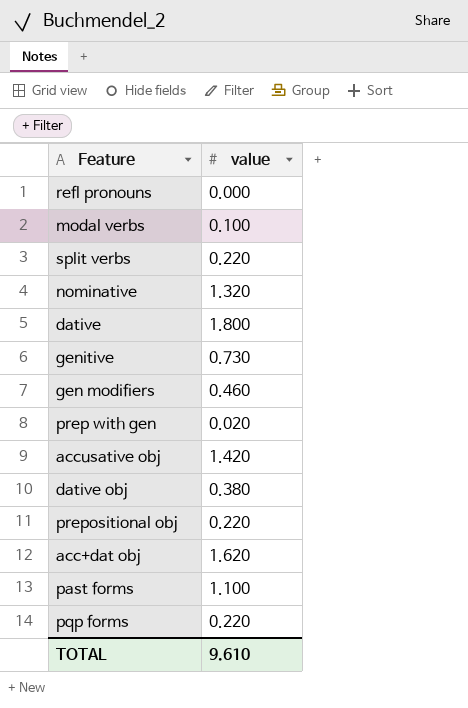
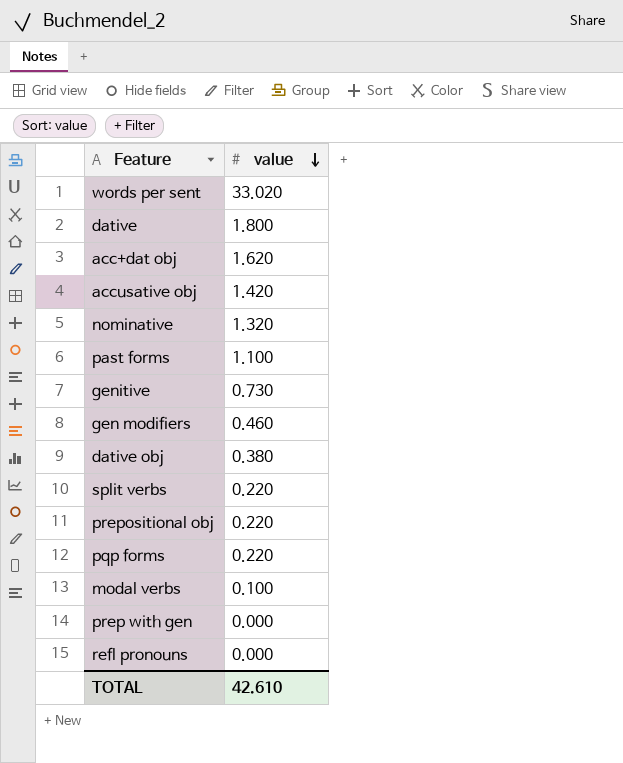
row order: none -> value descending
row words per sent: none -> 33.020
prep with gen | value: 0.020 -> 0.000
TOTAL | value: 9.610 -> 42.610

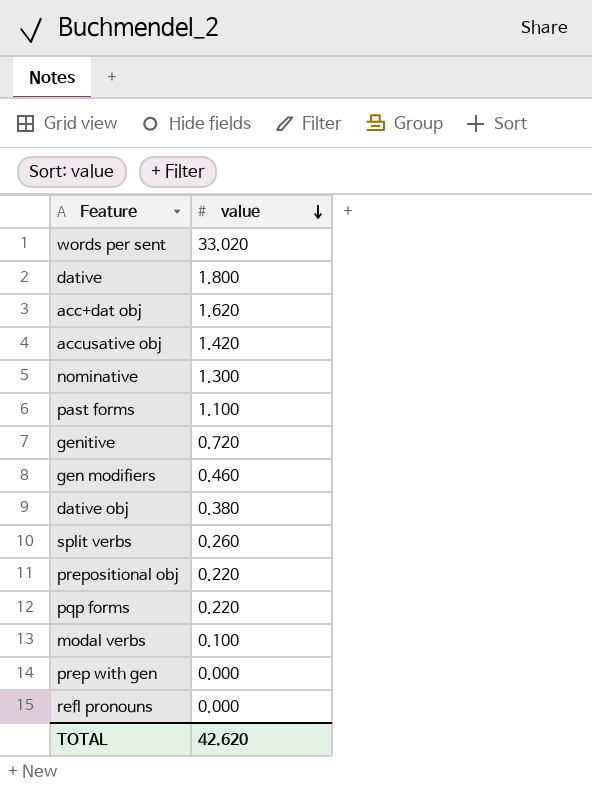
nominative | value: 1.320 -> 1.300
genitive | value: 0.730 -> 0.720
split verbs | value: 0.220 -> 0.260
TOTAL | value: 42.610 -> 42.620

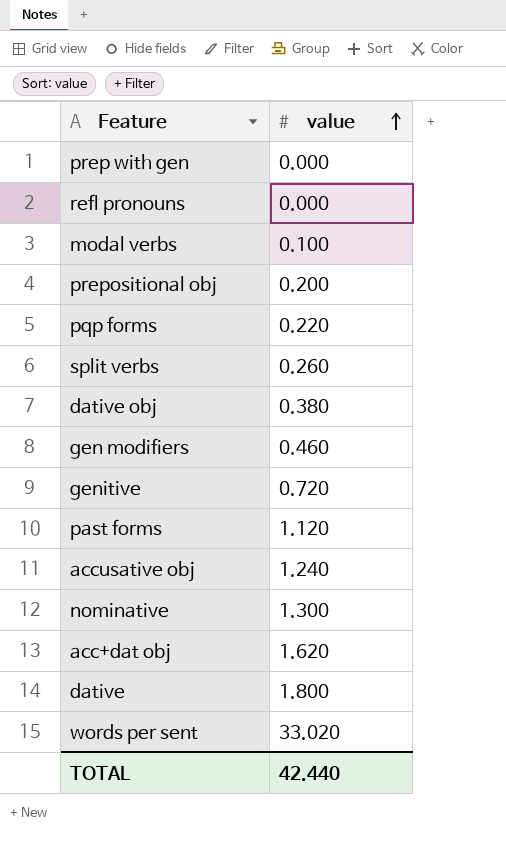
row order: value descending -> value ascending
prepositional obj | value: 0.220 -> 0.200
past forms | value: 1.100 -> 1.120
accusative obj | value: 1.420 -> 1.240
TOTAL | value: 42.620 -> 42.440

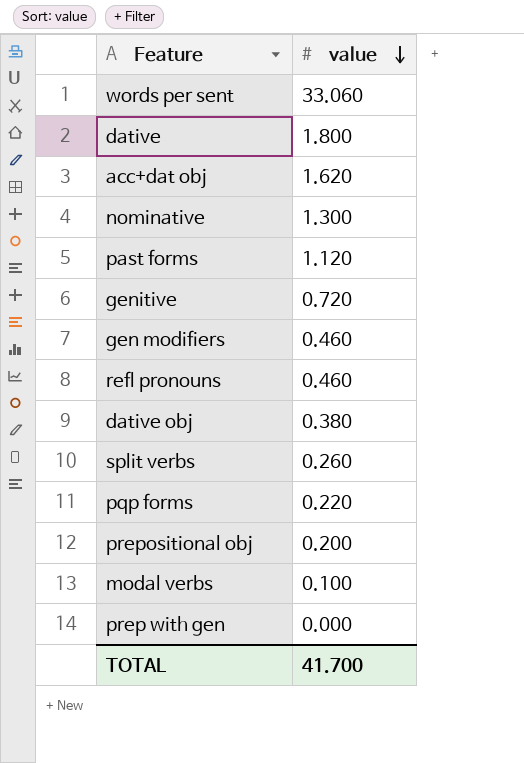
row order: value ascending -> value descending
row accusative obj: 1.240 -> none
words per sent | value: 33.020 -> 33.060
refl pronouns | value: 0.000 -> 0.460
TOTAL | value: 42.440 -> 41.700

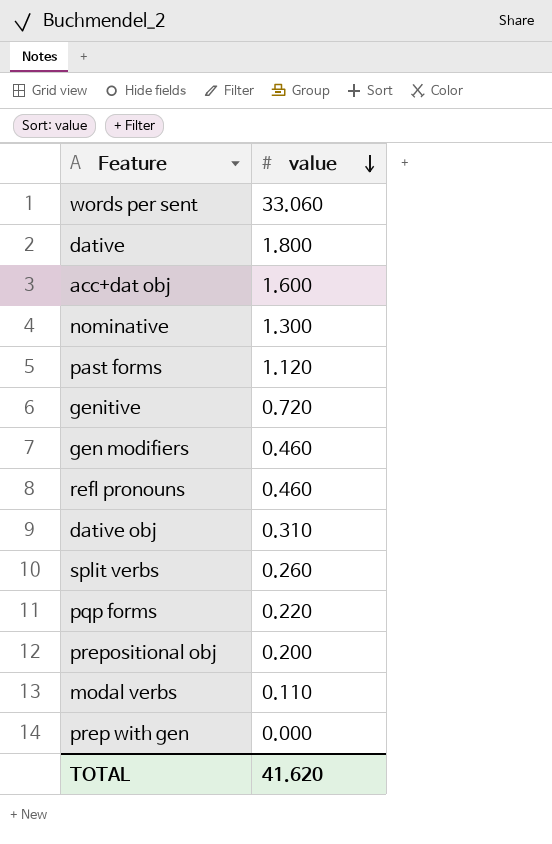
acc+dat obj | value: 1.620 -> 1.600
dative obj | value: 0.380 -> 0.310
modal verbs | value: 0.100 -> 0.110
TOTAL | value: 41.700 -> 41.620

